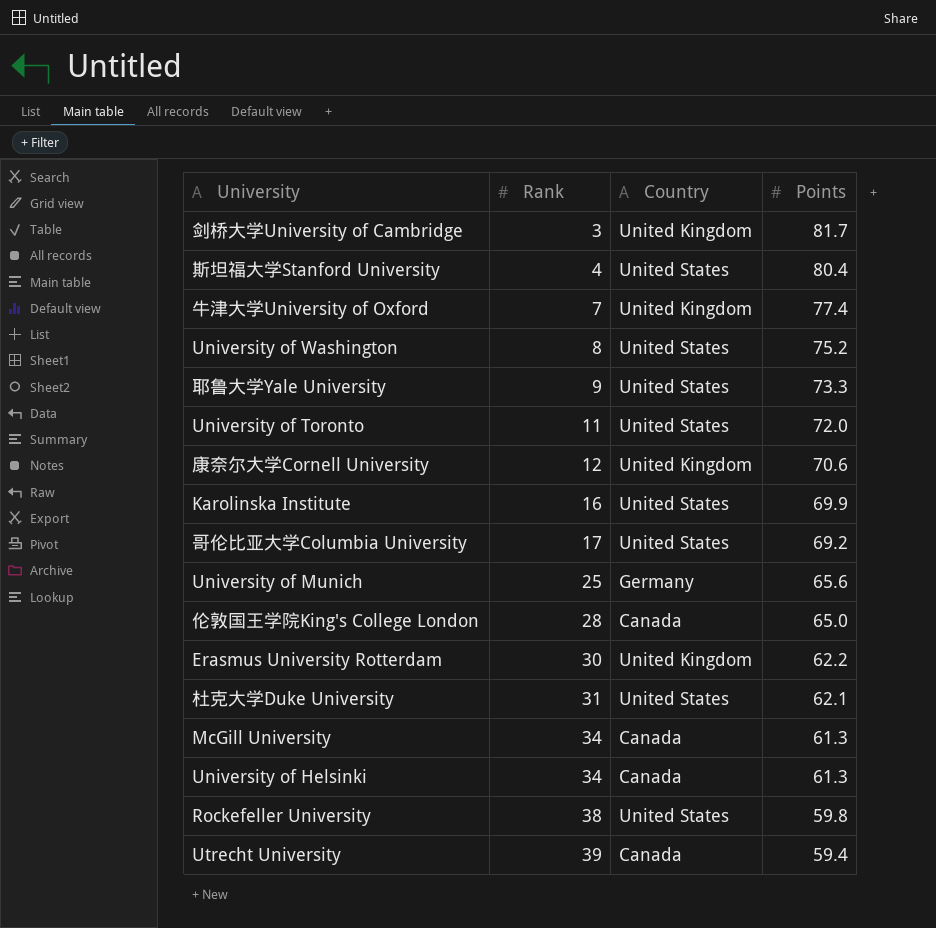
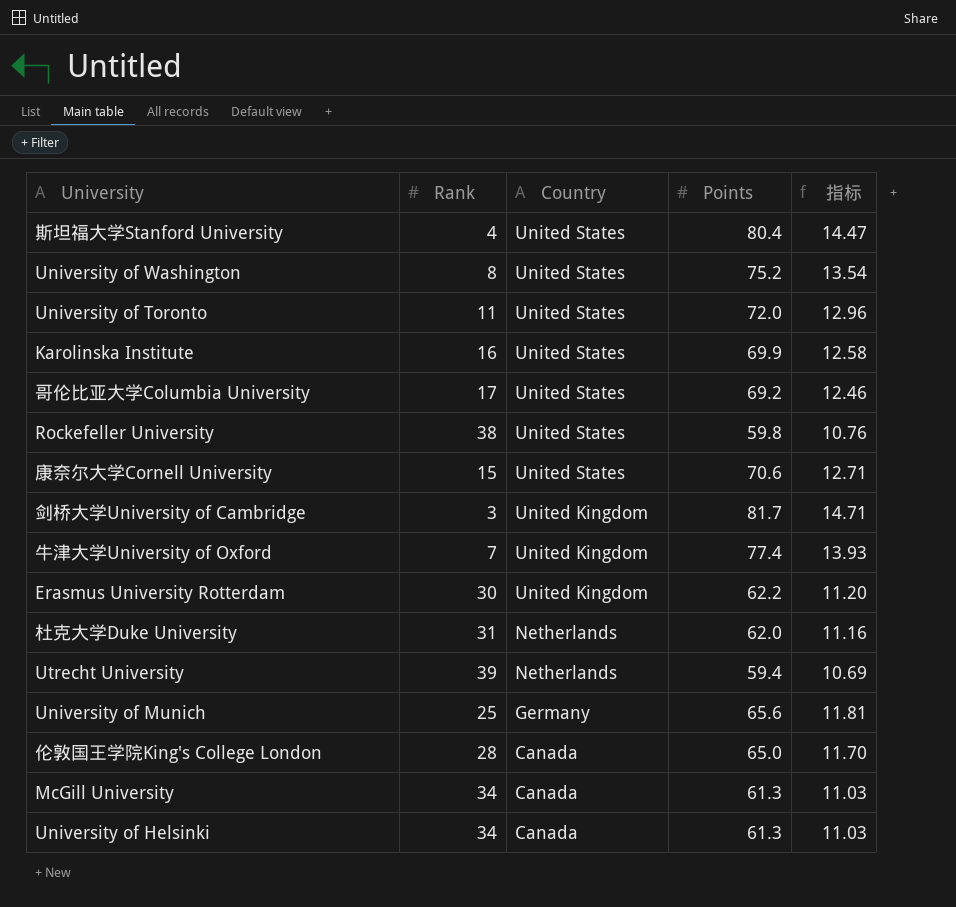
row order: Rank ascending -> Country descending
column 指标 | formula: none -> [Points] * 0.18
row 耶鲁大学Yale University: 9 | United States | 73.3 -> none
康奈尔大学Cornell University | Rank: 12 -> 15
康奈尔大学Cornell University | Country: United Kingdom -> United States
杜克大学Duke University | Country: United States -> Netherlands
杜克大学Duke University | Points: 62.1 -> 62.0
Utrecht University | Country: Canada -> Netherlands

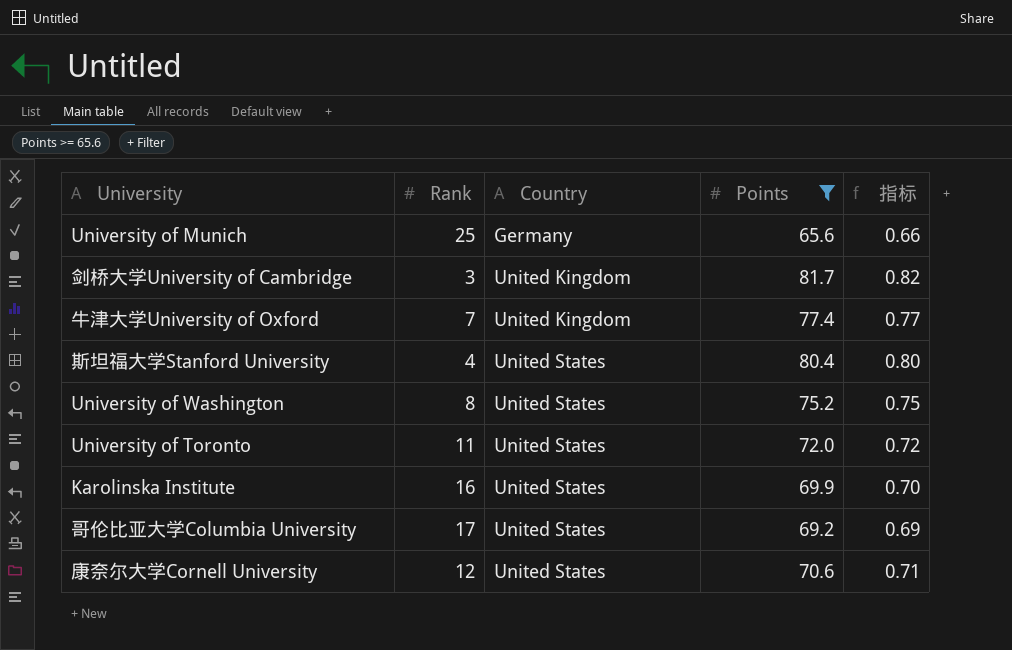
filter: none -> Points >= 65.6
row order: Country descending -> Country ascending
column 指标 | formula: [Points] * 0.18 -> [Points] * 0.01
康奈尔大学Cornell University | Rank: 15 -> 12

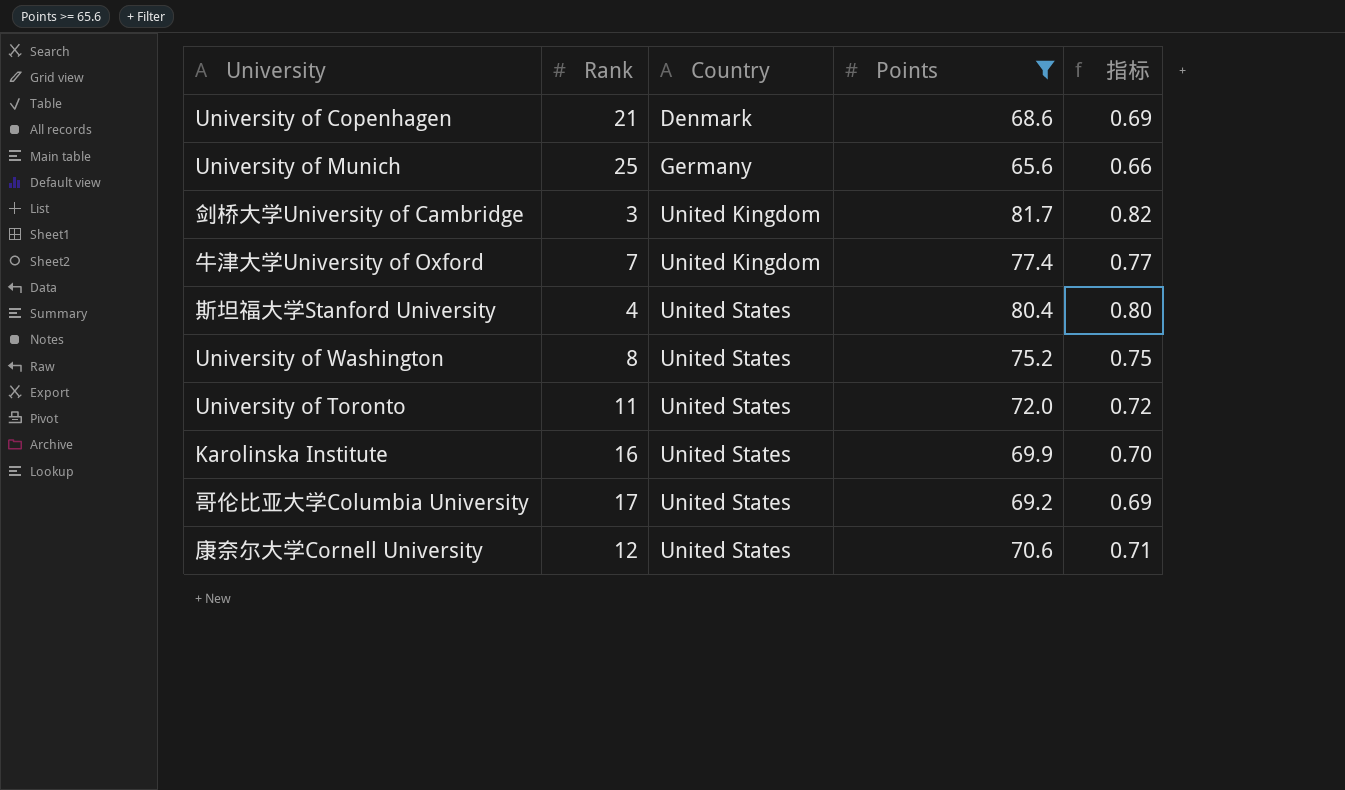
row University of Copenhagen: none -> 21 | Denmark | 68.6 | 0.69

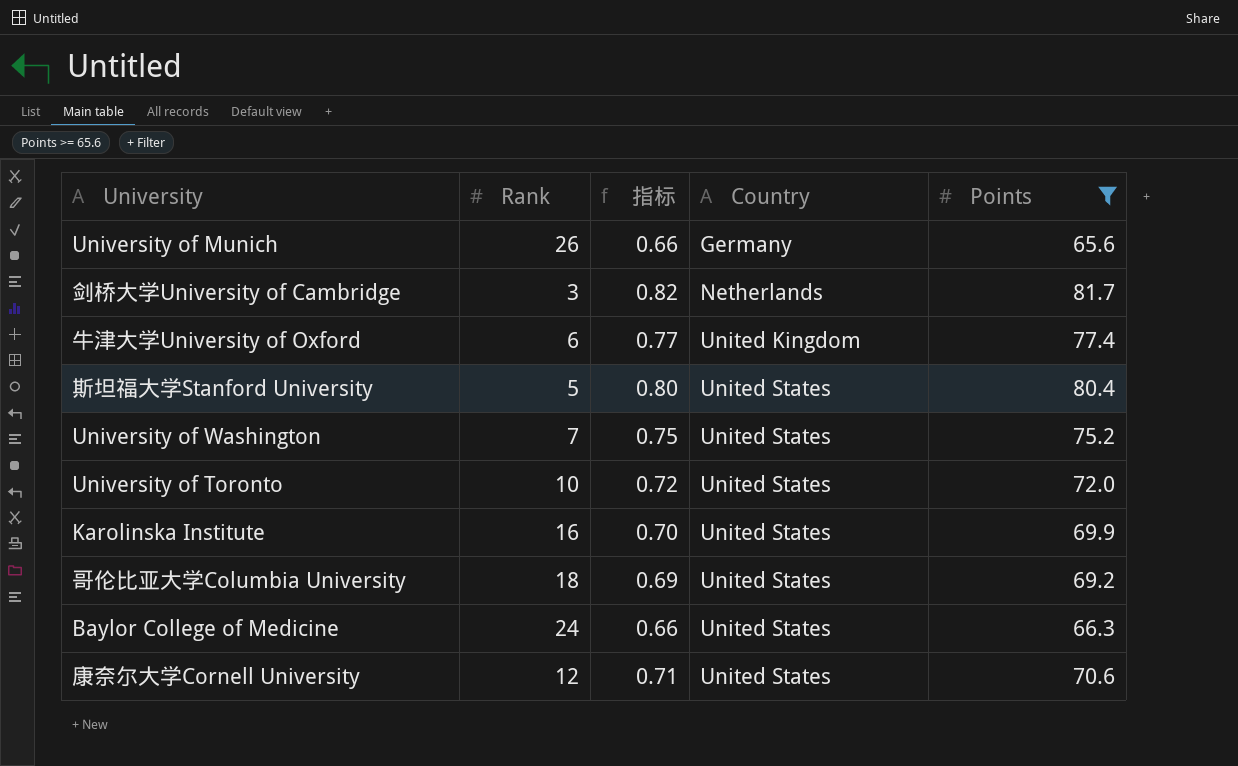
column 指标 | position: 5 -> 3
row University of Copenhagen: 21 | Denmark | 68.6 | 0.69 -> none
University of Munich | Rank: 25 -> 26
剑桥大学University of Cambridge | Country: United Kingdom -> Netherlands
牛津大学University of Oxford | Rank: 7 -> 6
斯坦福大学Stanford University | Rank: 4 -> 5
University of Washington | Rank: 8 -> 7
University of Toronto | Rank: 11 -> 10
哥伦比亚大学Columbia University | Rank: 17 -> 18
row Baylor College of Medicine: none -> 24 | 0.66 | United States | 66.3

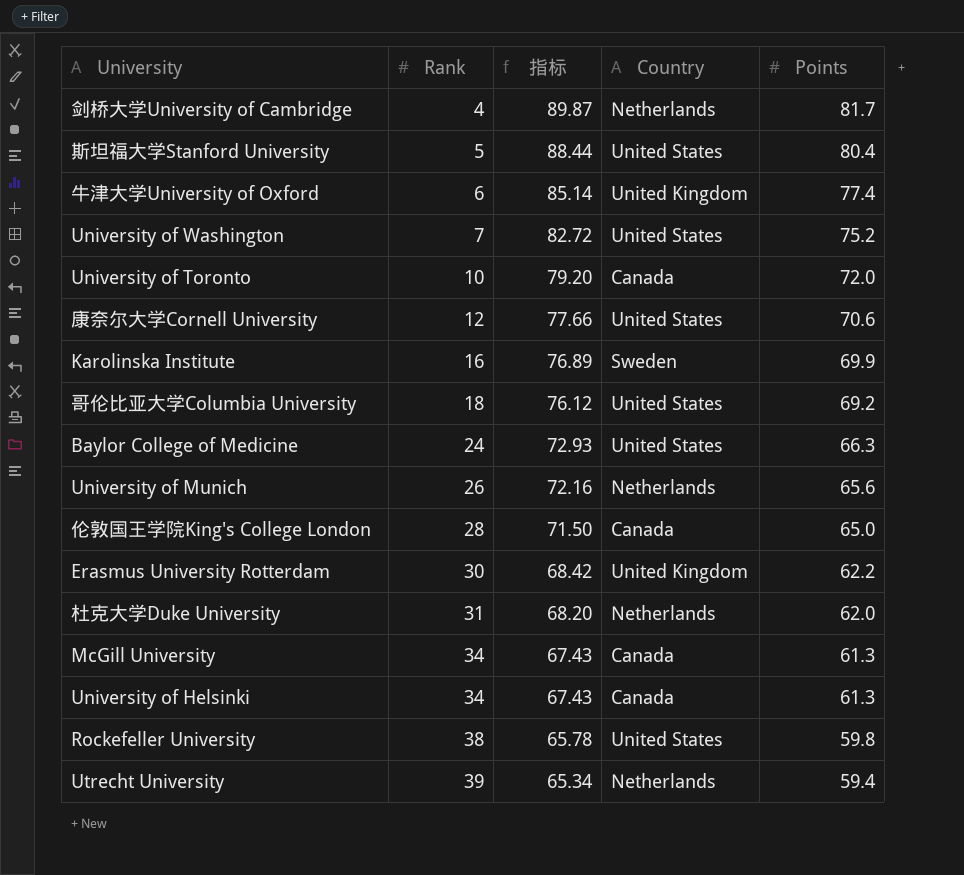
filter: Points >= 65.6 -> none
row order: Country ascending -> Rank ascending
column 指标 | formula: [Points] * 0.01 -> [Points] * 1.1
剑桥大学University of Cambridge | Rank: 3 -> 4
University of Toronto | Country: United States -> Canada
Karolinska Institute | Country: United States -> Sweden
University of Munich | Country: Germany -> Netherlands

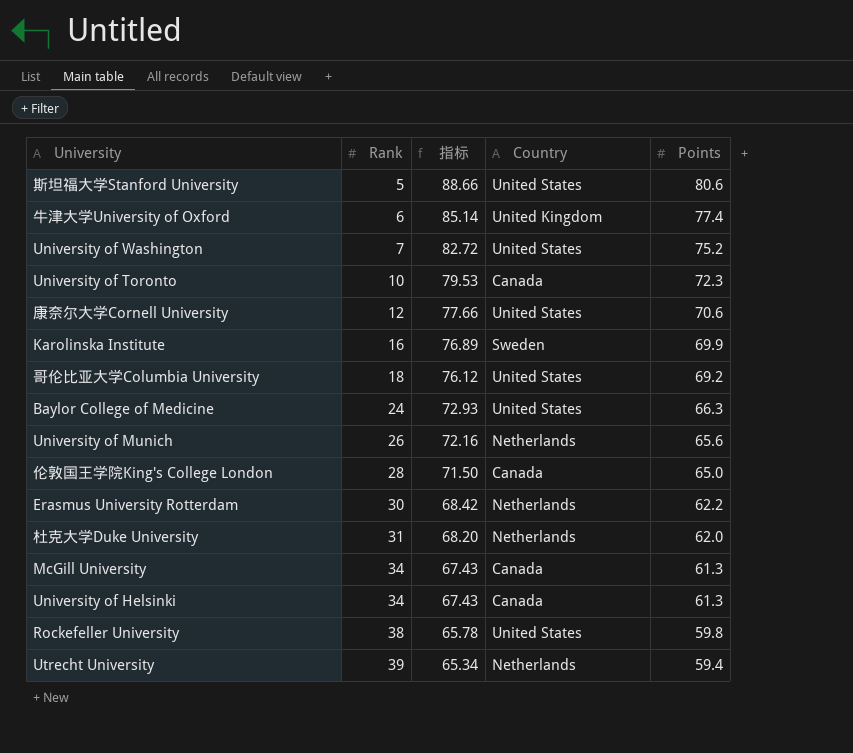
row 剑桥大学University of Cambridge: 4 | 89.87 | Netherlands | 81.7 -> none
斯坦福大学Stanford University | 指标: 88.44 -> 88.66
斯坦福大学Stanford University | Points: 80.4 -> 80.6
University of Toronto | 指标: 79.20 -> 79.53
University of Toronto | Points: 72.0 -> 72.3
Erasmus University Rotterdam | Country: United Kingdom -> Netherlands

